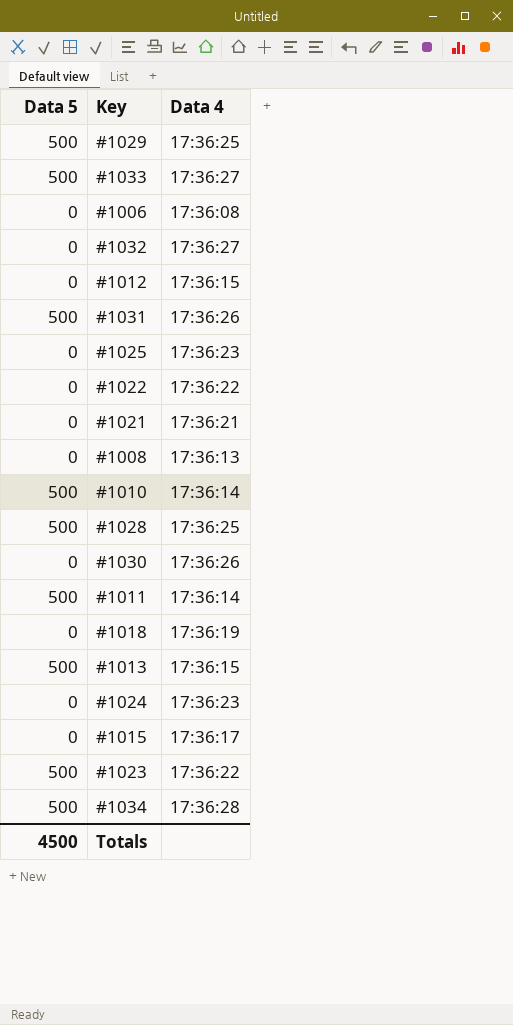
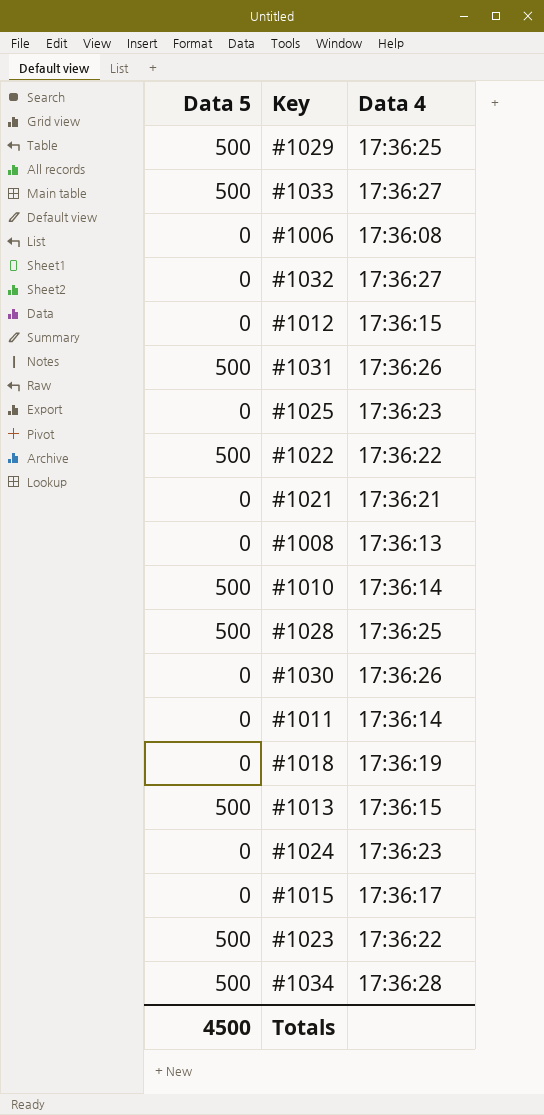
#1022 | Data 5: 0 -> 500
#1011 | Data 5: 500 -> 0

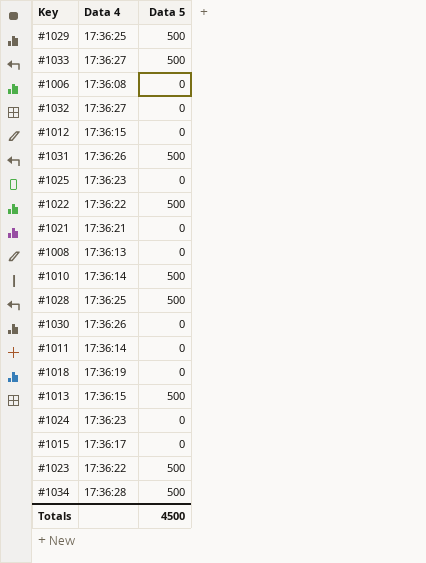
column Data 5 | position: 1 -> 3

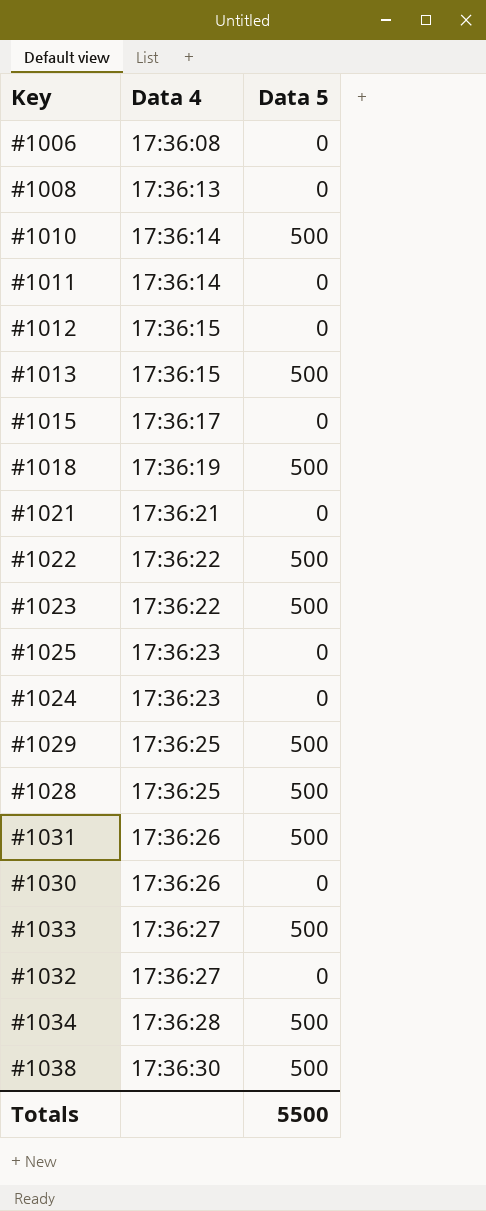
row order: none -> Data 4 ascending
#1018 | Data 5: 0 -> 500
row #1038: none -> 17:36:30 | 500
Totals | Data 5: 4500 -> 5500

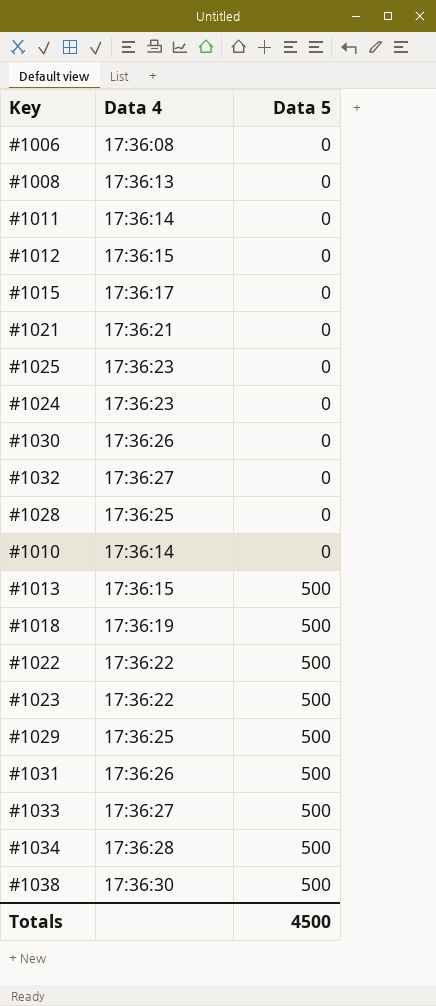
row order: Data 4 ascending -> Data 5 ascending
#1028 | Data 5: 500 -> 0
#1010 | Data 5: 500 -> 0
Totals | Data 5: 5500 -> 4500

